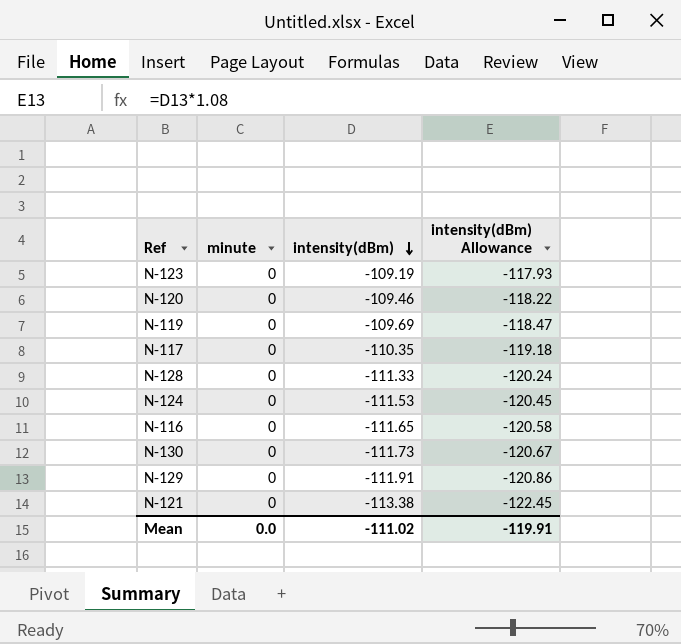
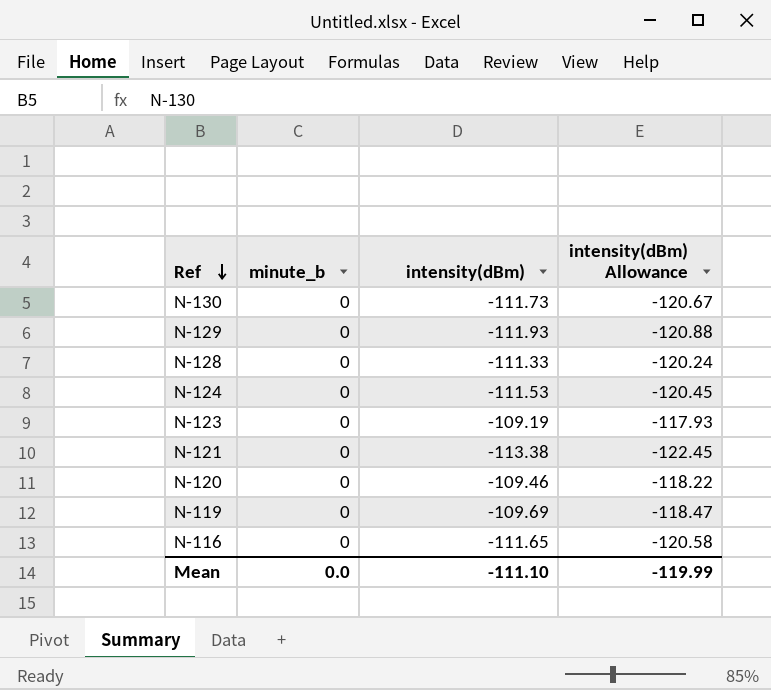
row order: intensity(dBm) descending -> Ref descending
column name: minute -> minute_b
row N-117: 0 | -110.35 | -119.18 -> none
N-129 | intensity(dBm): -111.91 -> -111.93
N-129 | intensity(dBm) Allowance: -120.86 -> -120.88
Mean | intensity(dBm): -111.02 -> -111.10
Mean | intensity(dBm) Allowance: -119.91 -> -119.99

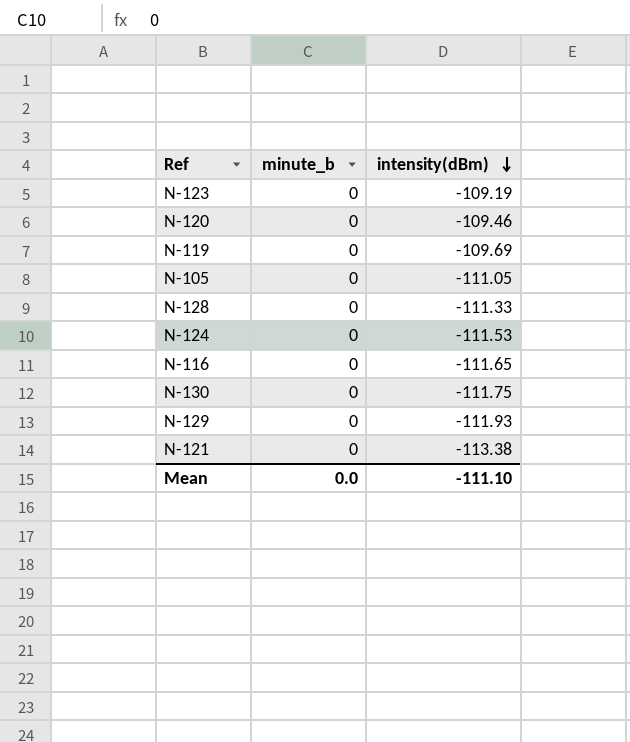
row order: Ref descending -> intensity(dBm) descending
column intensity(dBm) Allowance | formula: [intensity(dBm)] * 1.08 -> none
row N-105: none -> 0 | -111.05
N-130 | intensity(dBm): -111.73 -> -111.75

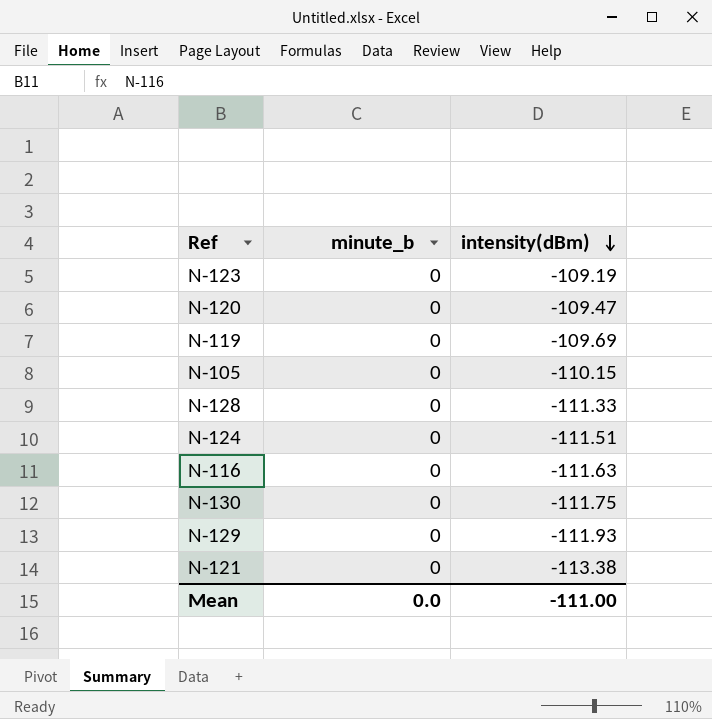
N-120 | intensity(dBm): -109.46 -> -109.47
N-105 | intensity(dBm): -111.05 -> -110.15
N-124 | intensity(dBm): -111.53 -> -111.51
N-116 | intensity(dBm): -111.65 -> -111.63
Mean | intensity(dBm): -111.10 -> -111.00

